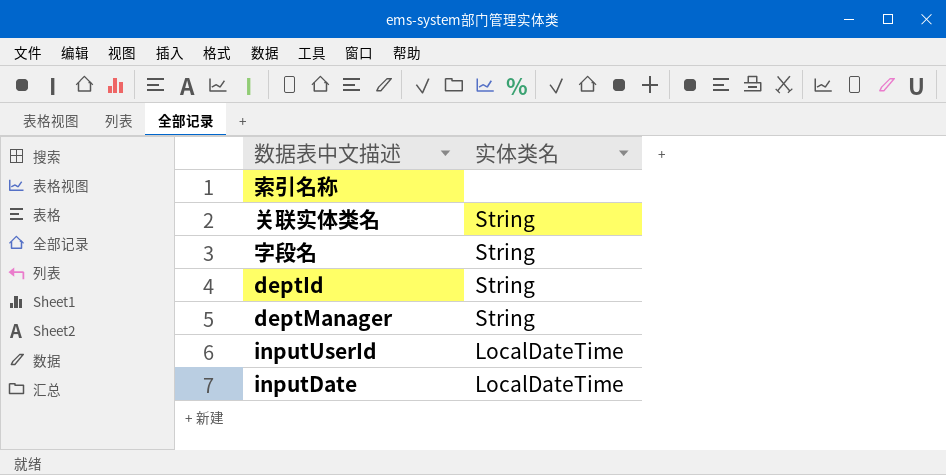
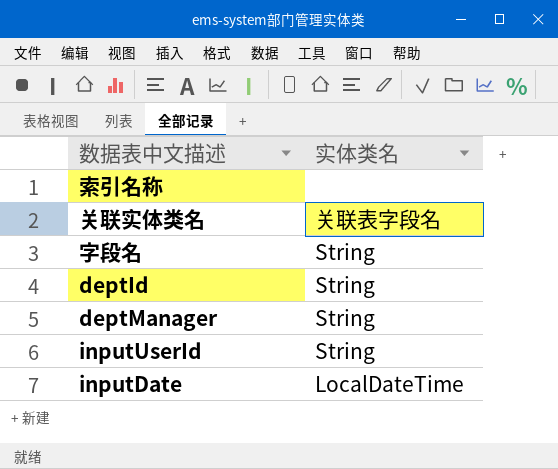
关联实体类名 | 实体类名: String -> 关联表字段名
inputUserId | 实体类名: LocalDateTime -> String

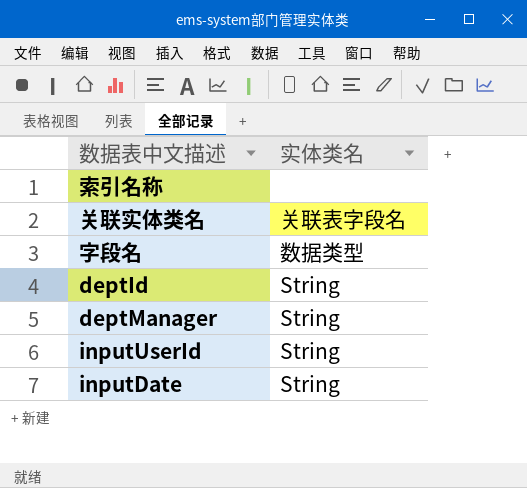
字段名 | 实体类名: String -> 数据类型
inputDate | 实体类名: LocalDateTime -> String

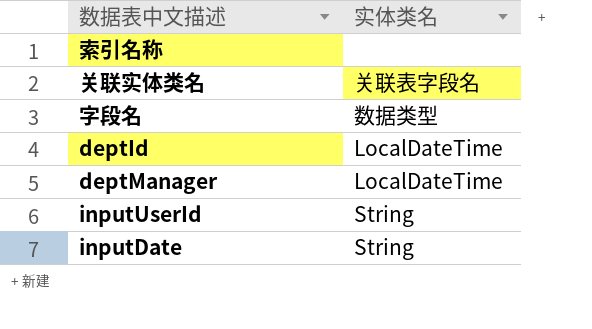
deptId | 实体类名: String -> LocalDateTime
deptManager | 实体类名: String -> LocalDateTime

